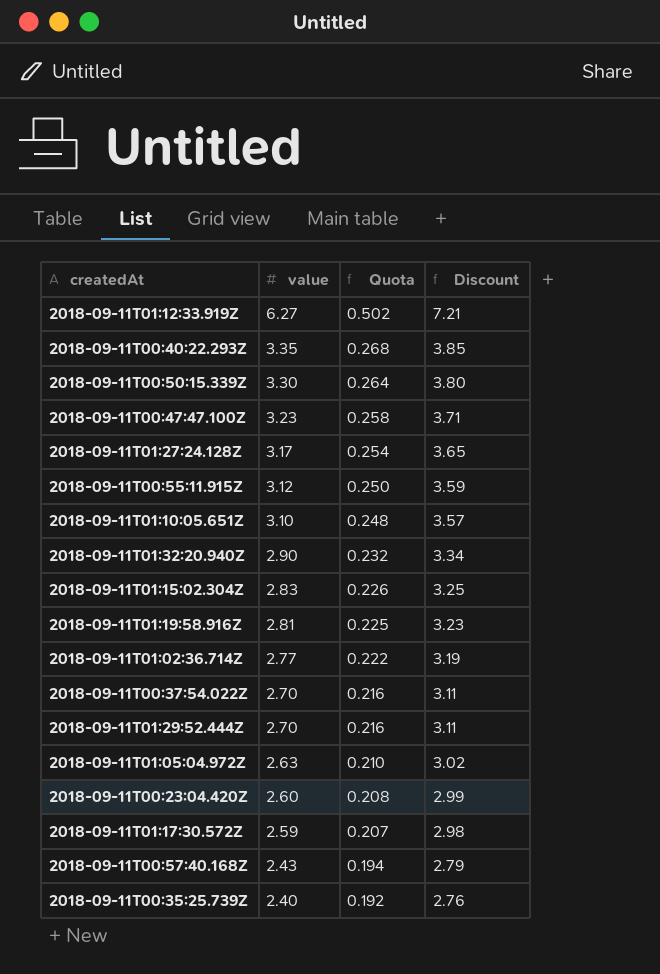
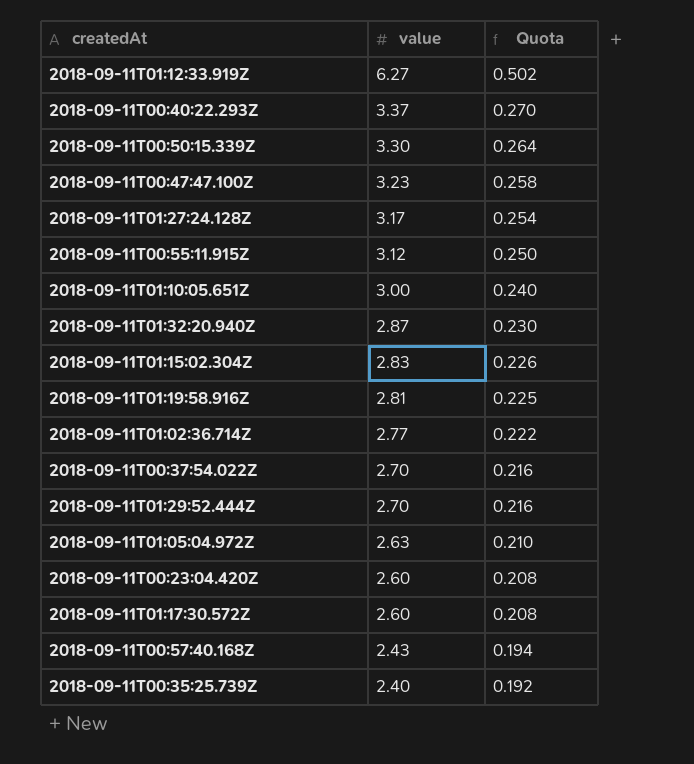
column Discount | formula: [value] * 1.15 -> none
2018-09-11T00:40:22.293Z | value: 3.35 -> 3.37
2018-09-11T00:40:22.293Z | Quota: 0.268 -> 0.270
2018-09-11T01:10:05.651Z | value: 3.10 -> 3.00
2018-09-11T01:10:05.651Z | Quota: 0.248 -> 0.240
2018-09-11T01:32:20.940Z | value: 2.90 -> 2.87
2018-09-11T01:32:20.940Z | Quota: 0.232 -> 0.230
2018-09-11T01:17:30.572Z | value: 2.59 -> 2.60
2018-09-11T01:17:30.572Z | Quota: 0.207 -> 0.208

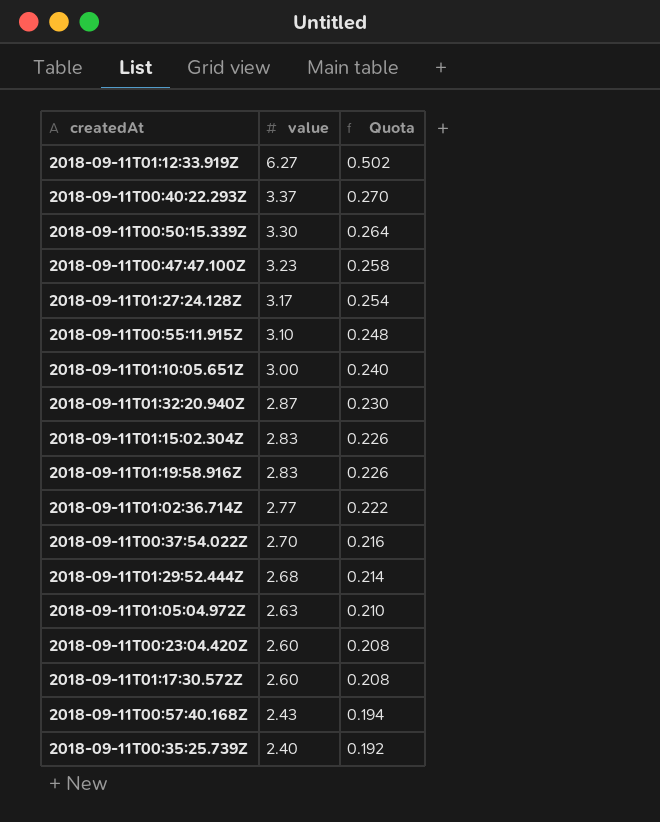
2018-09-11T00:55:11.915Z | value: 3.12 -> 3.10
2018-09-11T00:55:11.915Z | Quota: 0.250 -> 0.248
2018-09-11T01:19:58.916Z | value: 2.81 -> 2.83
2018-09-11T01:19:58.916Z | Quota: 0.225 -> 0.226
2018-09-11T01:29:52.444Z | value: 2.70 -> 2.68
2018-09-11T01:29:52.444Z | Quota: 0.216 -> 0.214

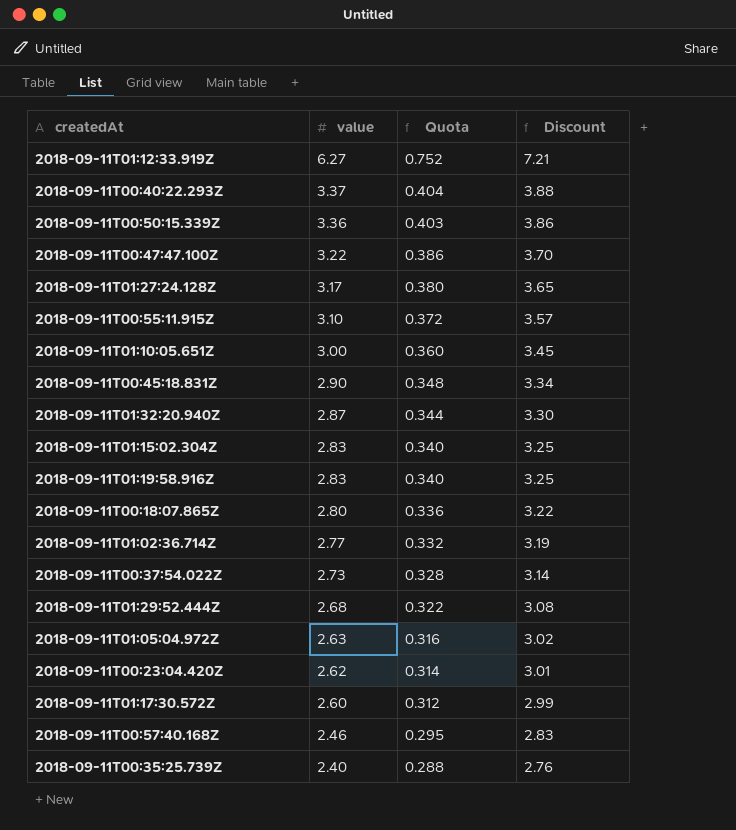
column Quota | formula: [value] * 0.08 -> [value] * 0.12
column Discount | formula: none -> [value] * 1.15
2018-09-11T00:50:15.339Z | value: 3.30 -> 3.36
2018-09-11T00:47:47.100Z | value: 3.23 -> 3.22
row 2018-09-11T00:45:18.831Z: none -> 2.90 | 0.348 | 3.34
row 2018-09-11T00:18:07.865Z: none -> 2.80 | 0.336 | 3.22
2018-09-11T00:37:54.022Z | value: 2.70 -> 2.73
2018-09-11T00:23:04.420Z | value: 2.60 -> 2.62
2018-09-11T00:57:40.168Z | value: 2.43 -> 2.46

